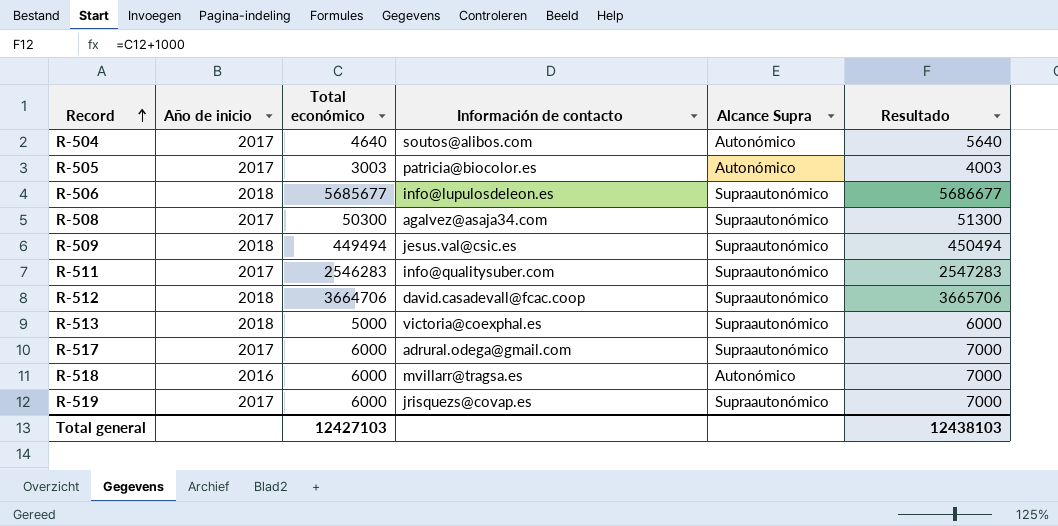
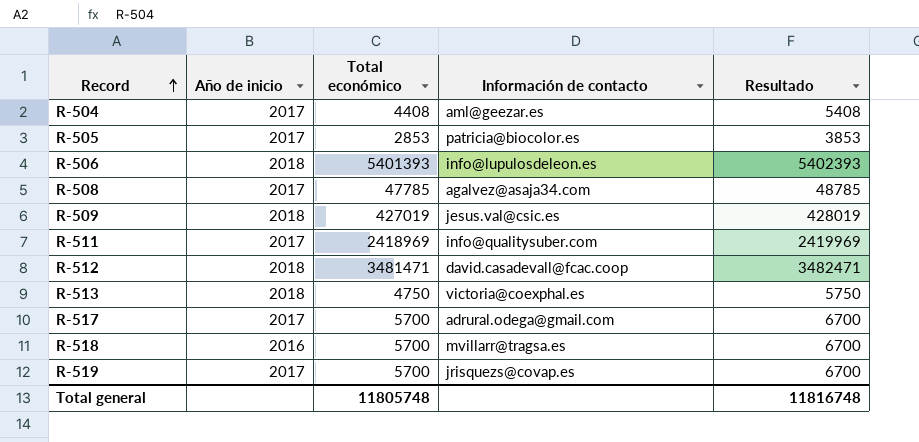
column Alcance Supra | position: 5 -> none
R-504 | Total económico: 4640 -> 4408
R-504 | Información de contacto: soutos@alibos.com -> aml@geezar.es
R-504 | Resultado: 5640 -> 5408
R-505 | Total económico: 3003 -> 2853
R-505 | Resultado: 4003 -> 3853
R-506 | Total económico: 5685677 -> 5401393
R-506 | Resultado: 5686677 -> 5402393
R-508 | Total económico: 50300 -> 47785
R-508 | Resultado: 51300 -> 48785
R-509 | Total económico: 449494 -> 427019
R-509 | Resultado: 450494 -> 428019
R-511 | Total económico: 2546283 -> 2418969
R-511 | Resultado: 2547283 -> 2419969
R-512 | Total económico: 3664706 -> 3481471
R-512 | Resultado: 3665706 -> 3482471
R-513 | Total económico: 5000 -> 4750
R-513 | Resultado: 6000 -> 5750
R-517 | Total económico: 6000 -> 5700
R-517 | Resultado: 7000 -> 6700
R-518 | Total económico: 6000 -> 5700
R-518 | Resultado: 7000 -> 6700
R-519 | Total económico: 6000 -> 5700
R-519 | Resultado: 7000 -> 6700
Total general | Total económico: 12427103 -> 11805748
Total general | Resultado: 12438103 -> 11816748

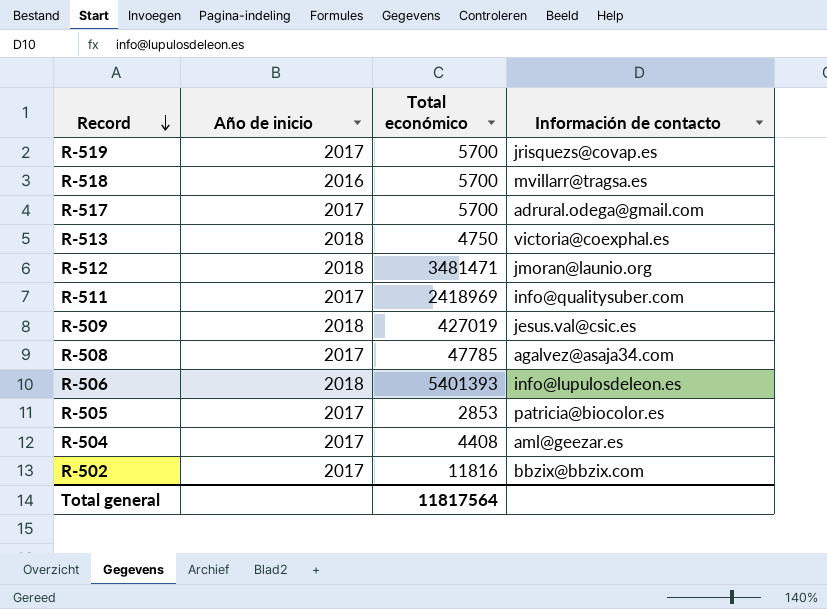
row order: Record ascending -> Record descending
column Resultado | formula: [Total económico] + 1000 -> none
R-512 | Información de contacto: david.casadevall@fcac.coop -> jmoran@launio.org
row R-502: none -> 2017 | 11816 | bbzix@bbzix.com
Total general | Total económico: 11805748 -> 11817564

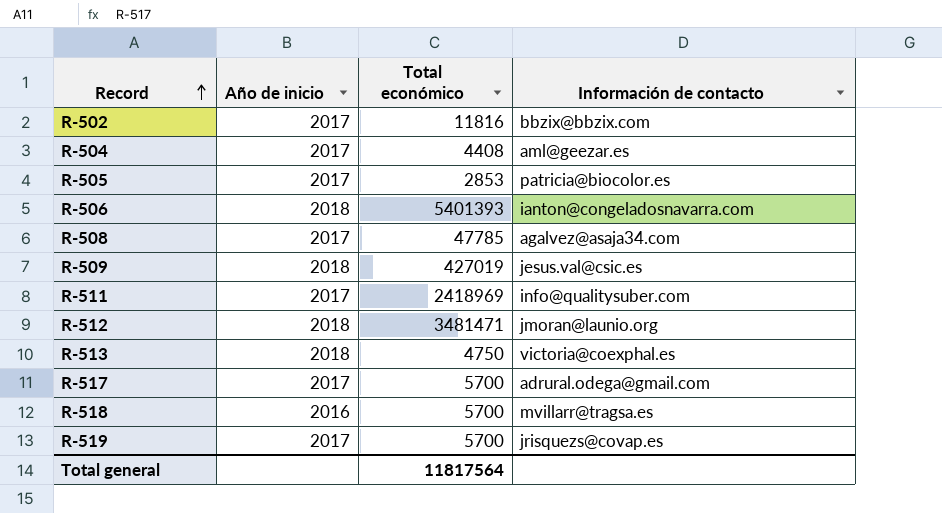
row order: Record descending -> Record ascending
R-506 | Información de contacto: info@lupulosdeleon.es -> ianton@congeladosnavarra.com

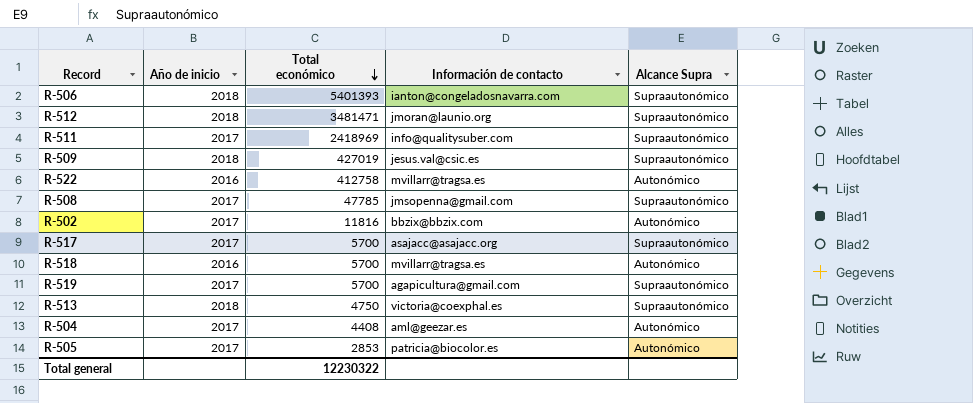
row order: Record ascending -> Total económico descending
column Alcance Supra | position: none -> 5
row R-522: none -> 2016 | 412758 | mvillarr@tragsa.es | Autonómico
R-508 | Información de contacto: agalvez@asaja34.com -> jmsopenna@gmail.com
R-517 | Información de contacto: adrural.odega@gmail.com -> asajacc@asajacc.org
R-519 | Información de contacto: jrisquezs@covap.es -> agapicultura@gmail.com
Total general | Total económico: 11817564 -> 12230322

